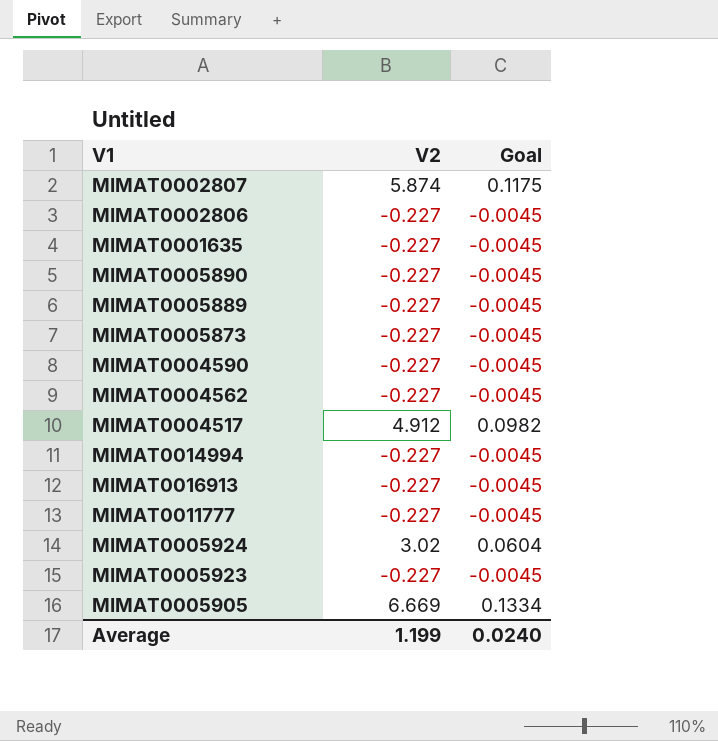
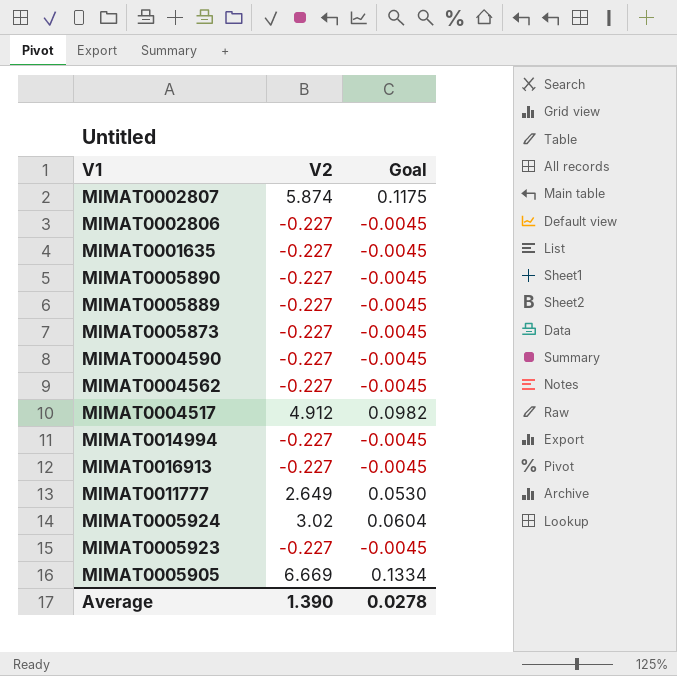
MIMAT0011777 | V2: -0.227 -> 2.649
MIMAT0011777 | Goal: -0.0045 -> 0.0530
Average | V2: 1.199 -> 1.390
Average | Goal: 0.0240 -> 0.0278

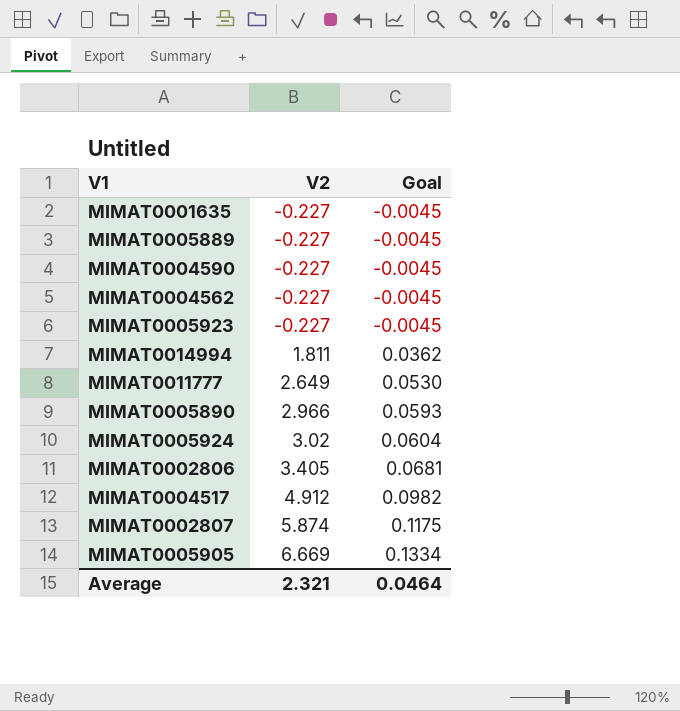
row order: none -> V2 ascending
row MIMAT0005873: -0.227 | -0.0045 -> none
row MIMAT0016913: -0.227 | -0.0045 -> none
MIMAT0014994 | V2: -0.227 -> 1.811
MIMAT0014994 | Goal: -0.0045 -> 0.0362
MIMAT0005890 | V2: -0.227 -> 2.966
MIMAT0005890 | Goal: -0.0045 -> 0.0593
MIMAT0002806 | V2: -0.227 -> 3.405
MIMAT0002806 | Goal: -0.0045 -> 0.0681
Average | V2: 1.390 -> 2.321
Average | Goal: 0.0278 -> 0.0464

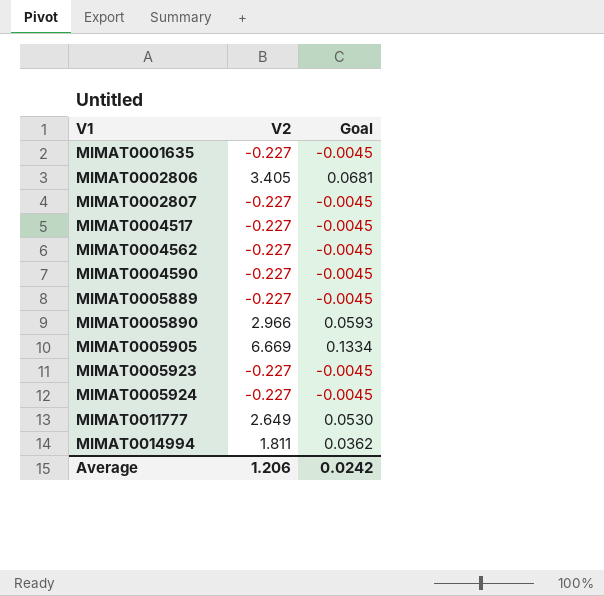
row order: V2 ascending -> V1 ascending
MIMAT0002807 | V2: 5.874 -> -0.227
MIMAT0002807 | Goal: 0.1175 -> -0.0045
MIMAT0004517 | V2: 4.912 -> -0.227
MIMAT0004517 | Goal: 0.0982 -> -0.0045
MIMAT0005924 | V2: 3.02 -> -0.227
MIMAT0005924 | Goal: 0.0604 -> -0.0045
Average | V2: 2.321 -> 1.206
Average | Goal: 0.0464 -> 0.0242

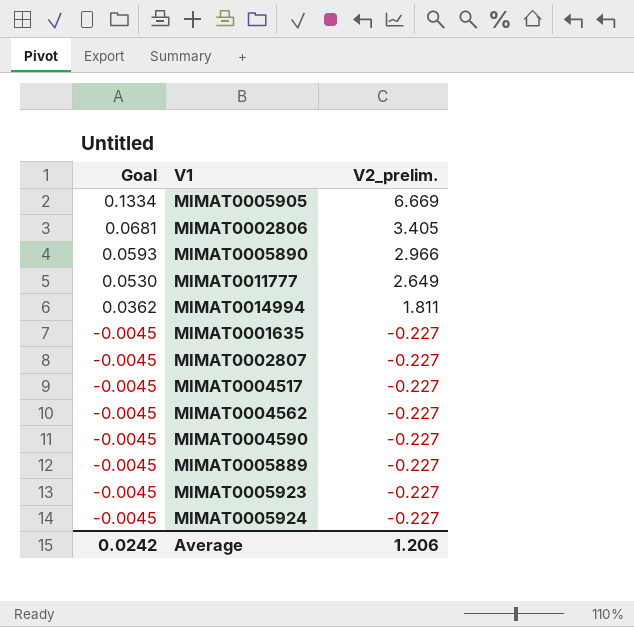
row order: V1 ascending -> Goal descending
column Goal | position: 3 -> 1
column name: V2 -> V2_prelim.

